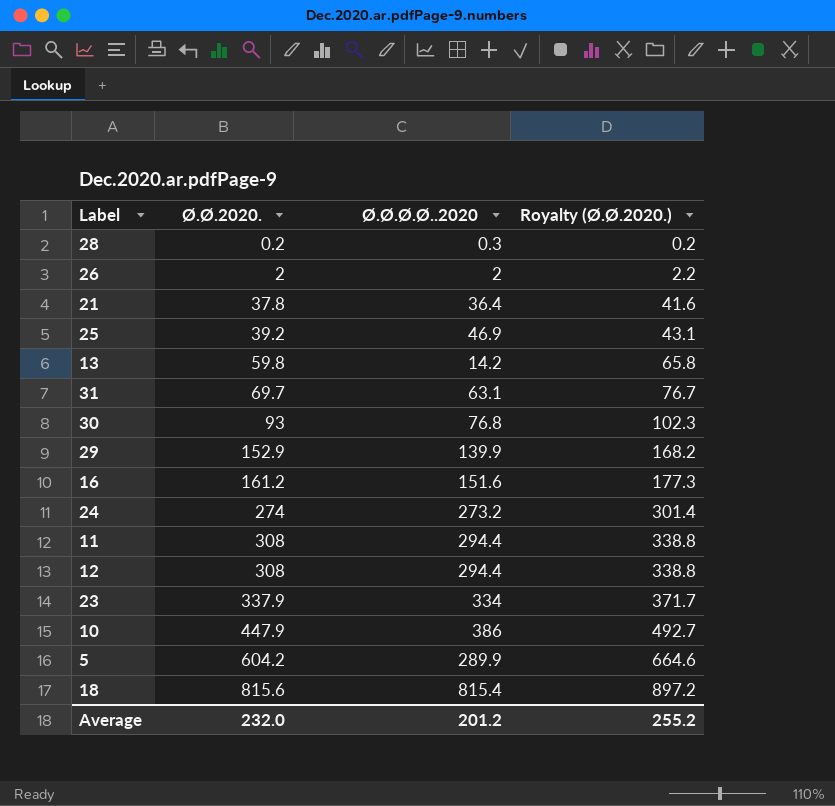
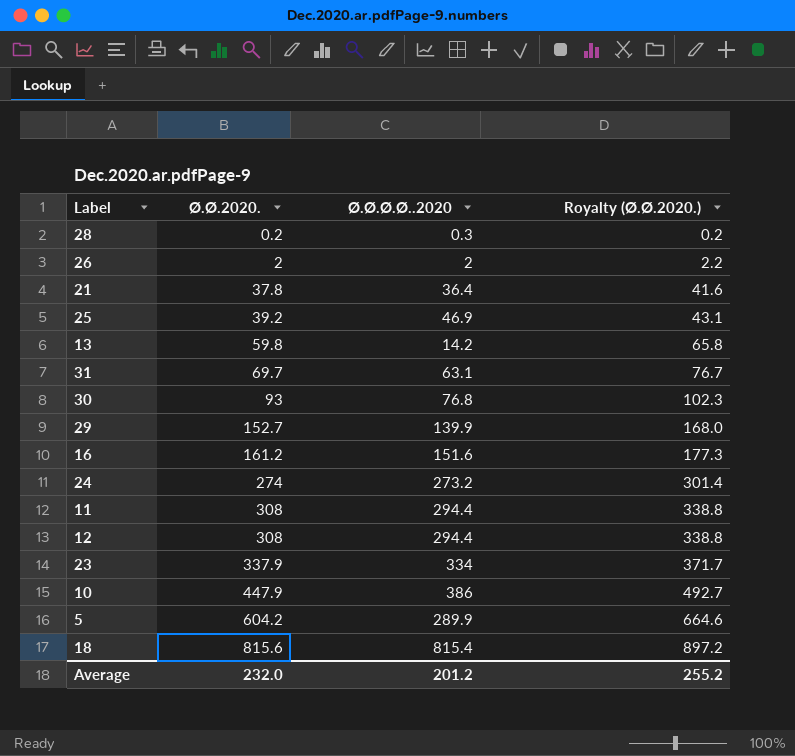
29 | Ø.Ø.2020.: 152.9 -> 152.7
29 | Royalty (Ø.Ø.2020.): 168.2 -> 168.0

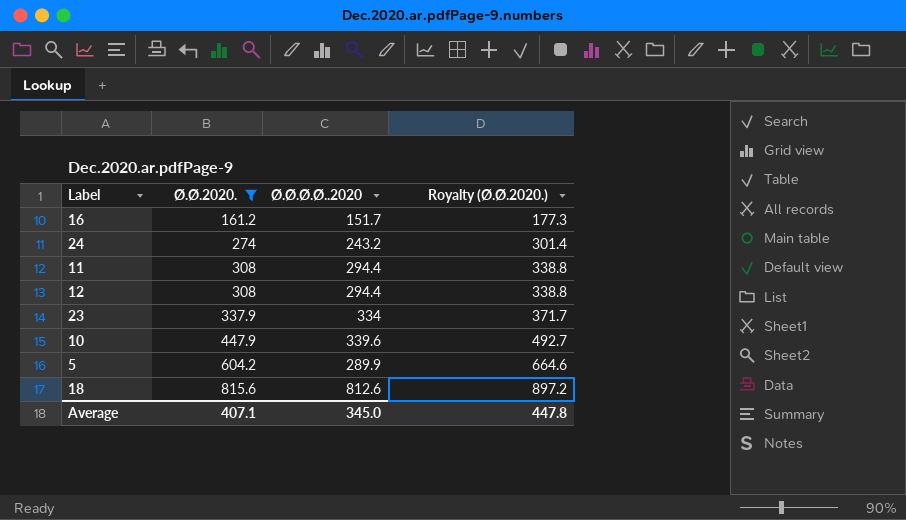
filter: none -> Ø.Ø.2020. >= 161.2
16 | Ø.Ø.Ø.Ø..2020: 151.6 -> 151.7
24 | Ø.Ø.Ø.Ø..2020: 273.2 -> 243.2
10 | Ø.Ø.Ø.Ø..2020: 386 -> 339.6
18 | Ø.Ø.Ø.Ø..2020: 815.4 -> 812.6
Average | Ø.Ø.2020.: 232.0 -> 407.1
Average | Ø.Ø.Ø.Ø..2020: 201.2 -> 345.0
Average | Royalty (Ø.Ø.2020.): 255.2 -> 447.8

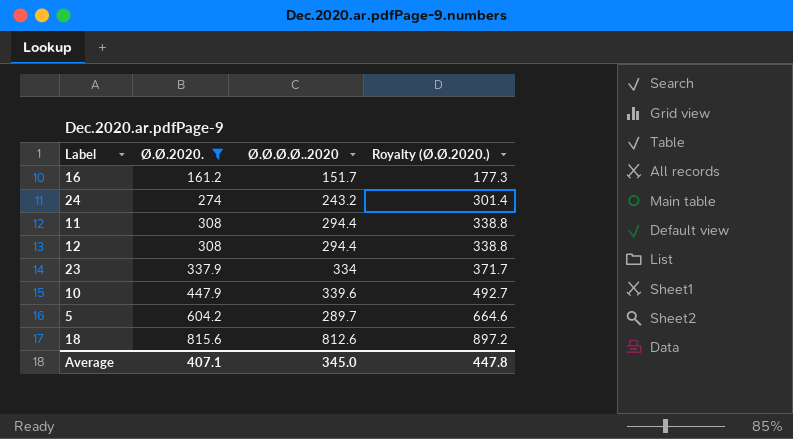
5 | Ø.Ø.Ø.Ø..2020: 289.9 -> 289.7

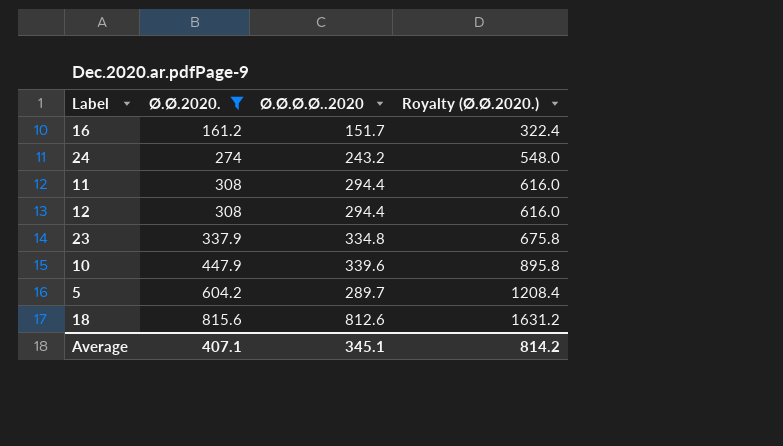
column Royalty (Ø.Ø.2020.) | formula: [Ø.Ø.2020.] * 1.1 -> [Ø.Ø.2020.] * 2
23 | Ø.Ø.Ø.Ø..2020: 334 -> 334.8
Average | Ø.Ø.Ø.Ø..2020: 345.0 -> 345.1
Average | Royalty (Ø.Ø.2020.): 447.8 -> 814.2

